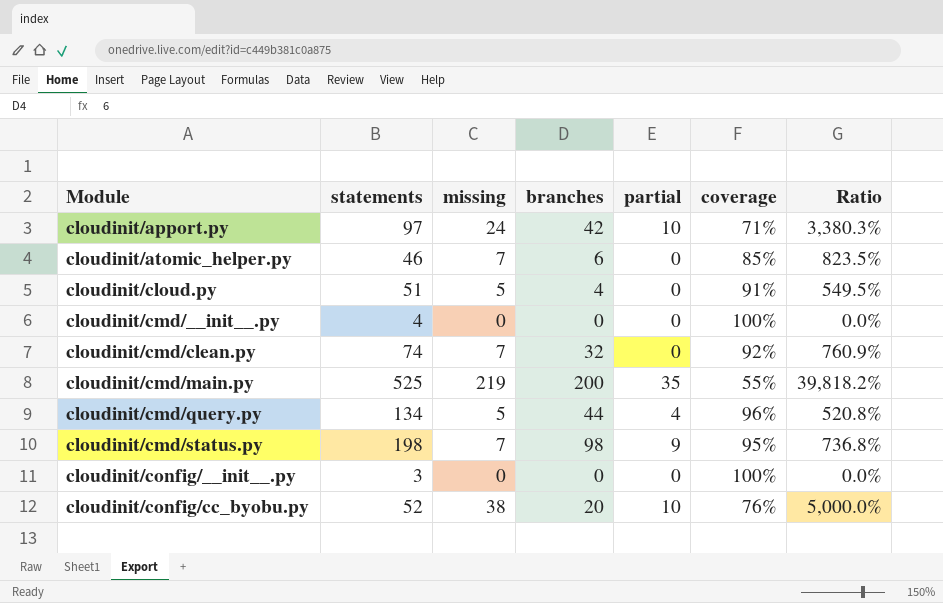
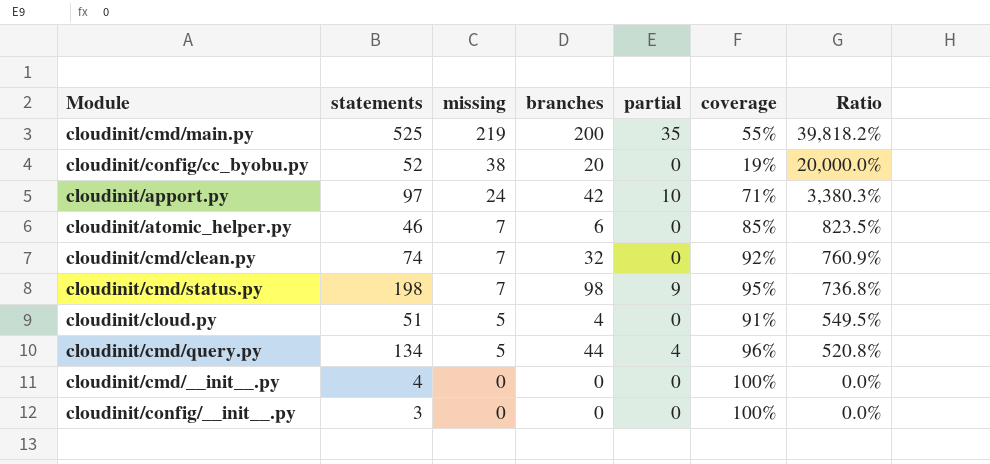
row order: Module ascending -> missing descending
cloudinit/config/cc_byobu.py | partial: 10 -> 0
cloudinit/config/cc_byobu.py | coverage: 76% -> 19%
cloudinit/config/cc_byobu.py | Ratio: 5,000.0% -> 20,000.0%

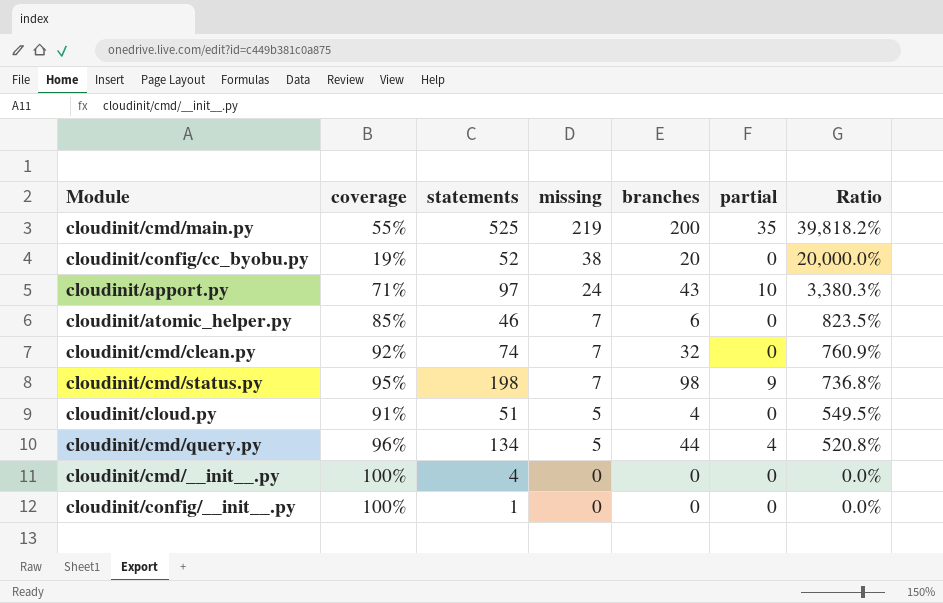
column coverage | position: 6 -> 2
cloudinit/apport.py | branches: 42 -> 43
cloudinit/config/__init__.py | statements: 3 -> 1

